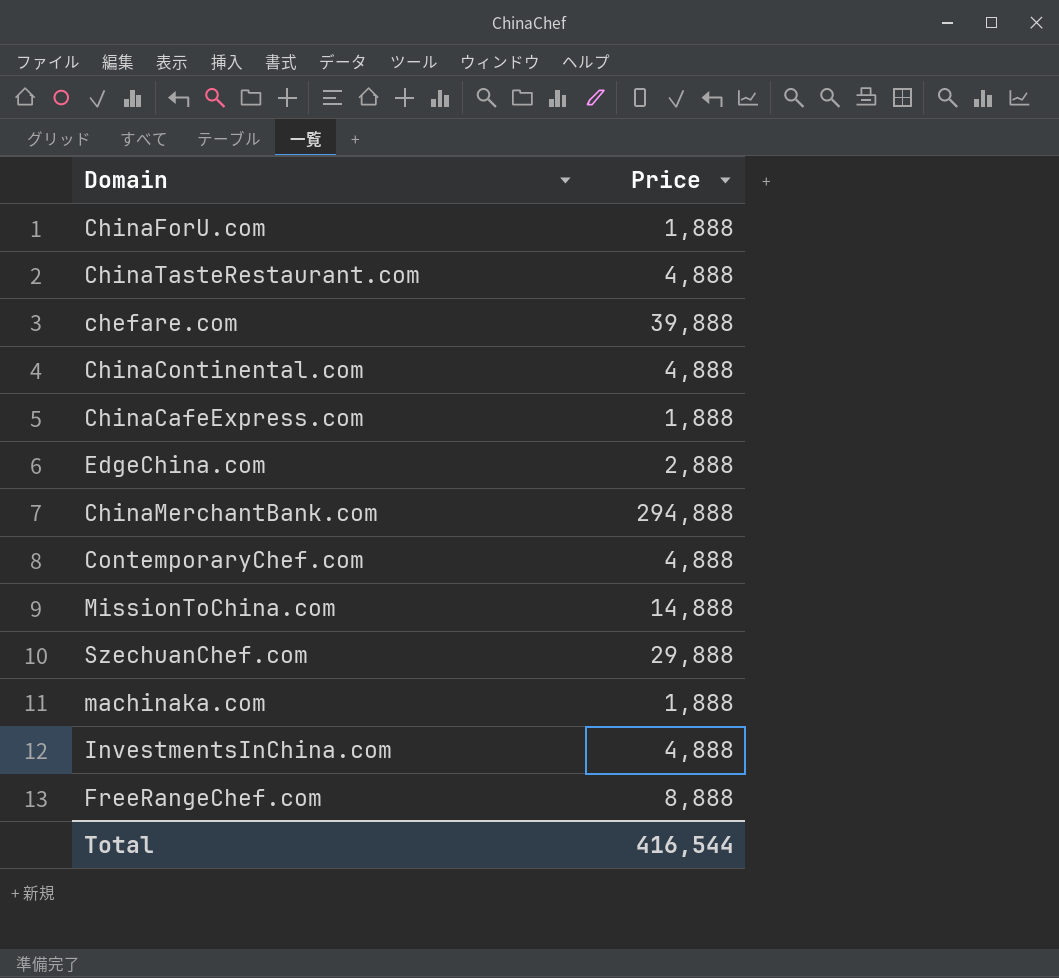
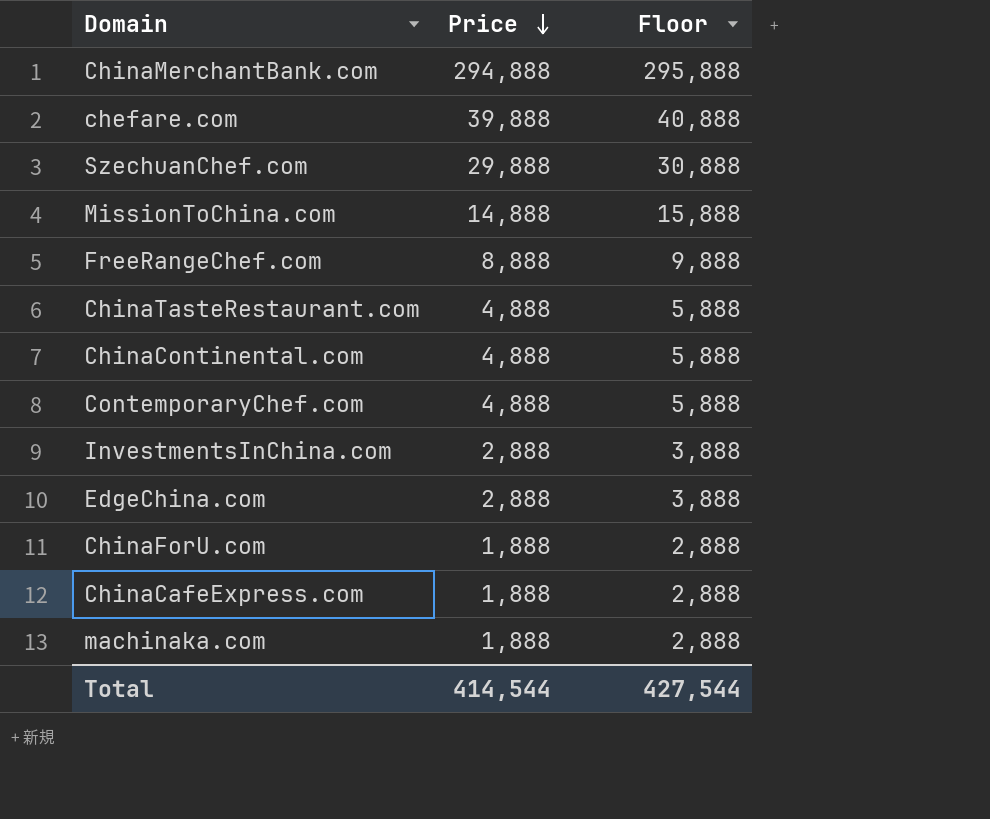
row order: none -> Price descending
column Floor | formula: none -> [Price] + 1000
InvestmentsInChina.com | Price: 4,888 -> 2,888
Total | Price: 416,544 -> 414,544

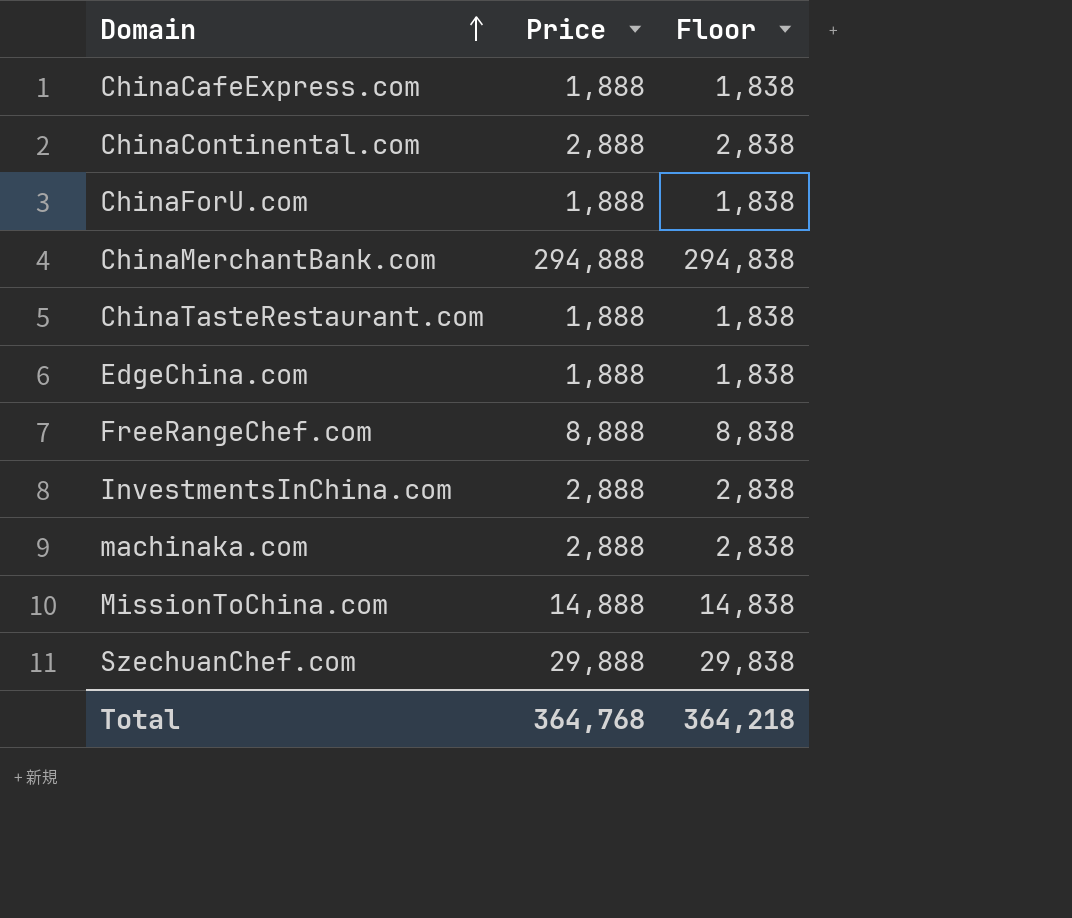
row order: Price descending -> Domain ascending
column Floor | formula: [Price] + 1000 -> [Price] - 50
row chefare.com: 39,888 | 40,888 -> none
row ContemporaryChef.com: 4,888 | 5,888 -> none
ChinaContinental.com | Price: 4,888 -> 2,888
ChinaTasteRestaurant.com | Price: 4,888 -> 1,888
EdgeChina.com | Price: 2,888 -> 1,888
machinaka.com | Price: 1,888 -> 2,888
Total | Price: 414,544 -> 364,768
Total | Floor: 427,544 -> 364,218

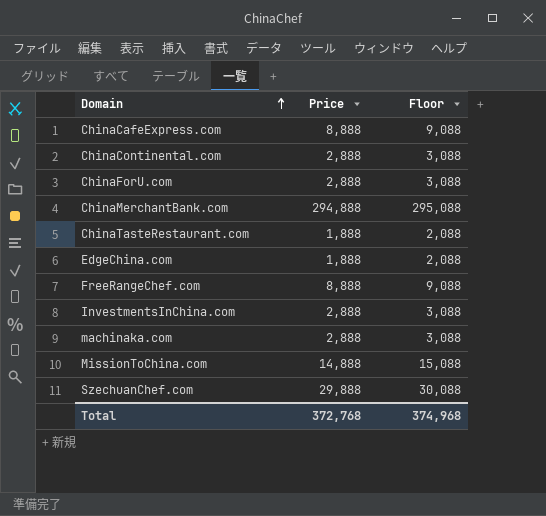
column Floor | formula: [Price] - 50 -> [Price] + 200
ChinaCafeExpress.com | Price: 1,888 -> 8,888
ChinaForU.com | Price: 1,888 -> 2,888
Total | Price: 364,768 -> 372,768
Total | Floor: 364,218 -> 374,968

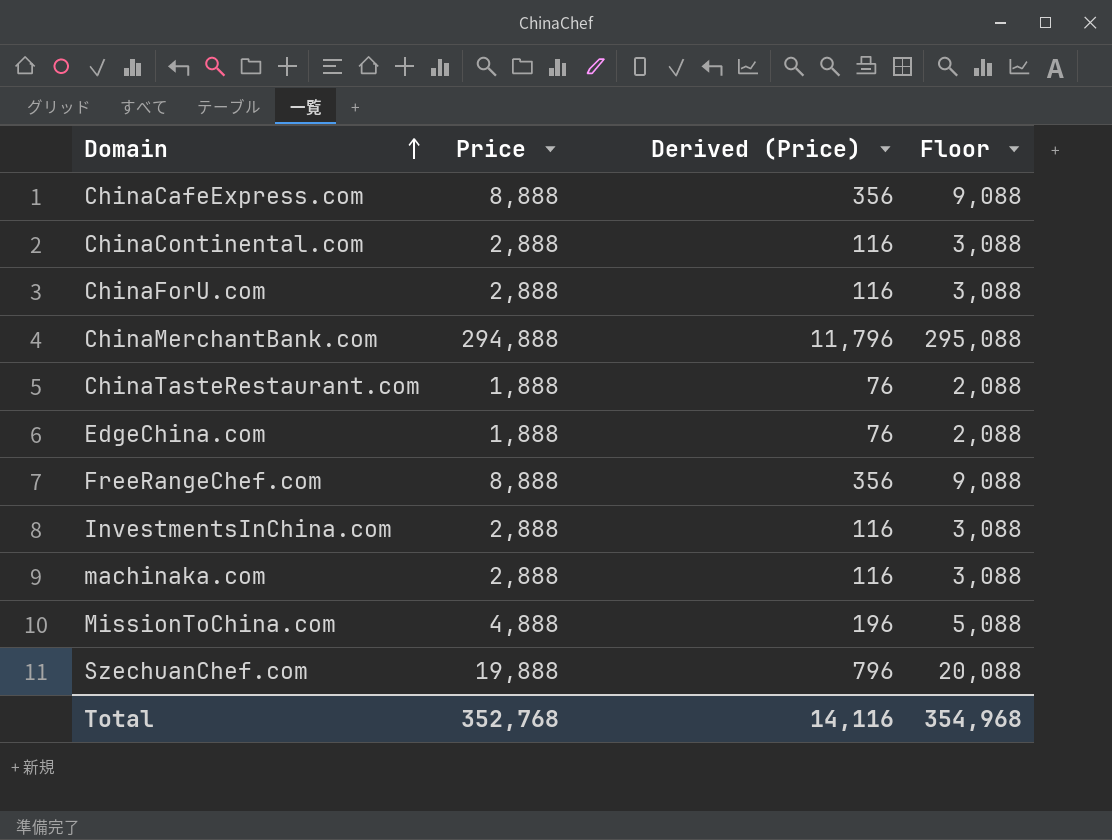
column Derived (Price) | formula: none -> [Price] * 0.04
MissionToChina.com | Price: 14,888 -> 4,888
MissionToChina.com | Floor: 15,088 -> 5,088
SzechuanChef.com | Price: 29,888 -> 19,888
SzechuanChef.com | Floor: 30,088 -> 20,088
Total | Price: 372,768 -> 352,768
Total | Floor: 374,968 -> 354,968

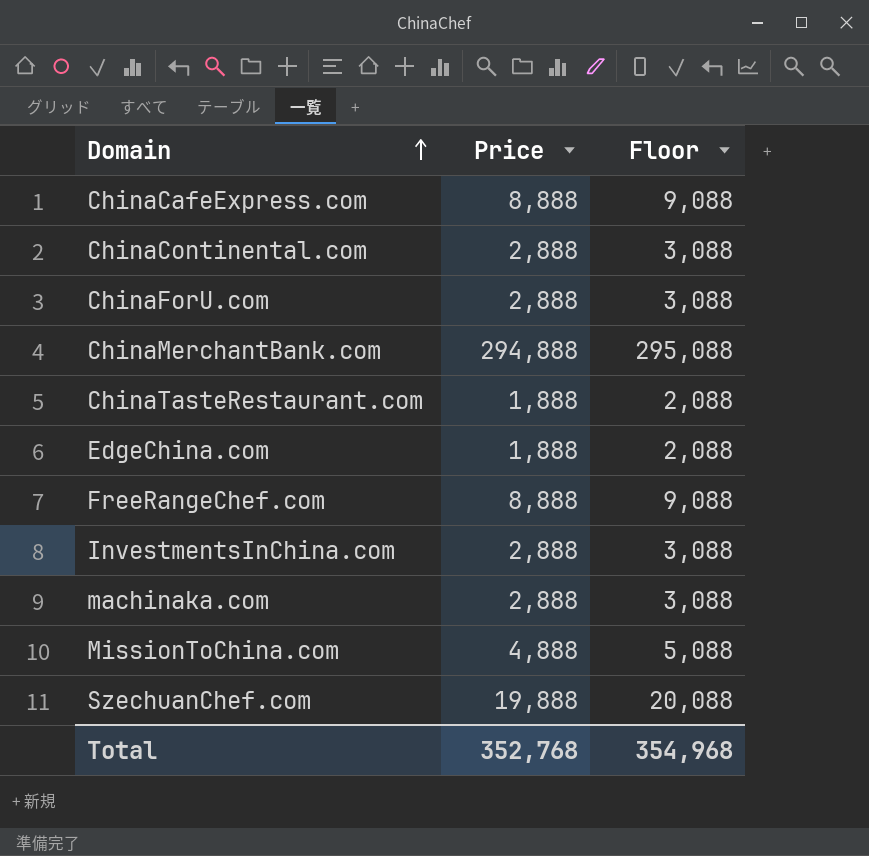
column Derived (Price) | formula: [Price] * 0.04 -> none

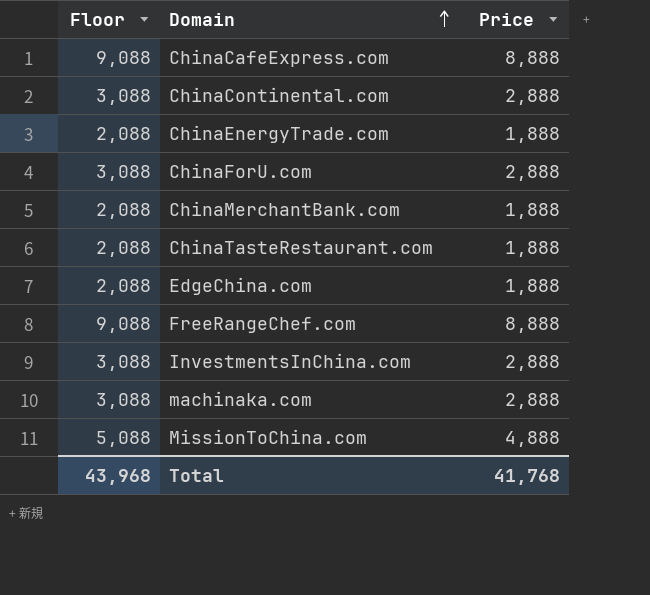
column Floor | position: 3 -> 1
row SzechuanChef.com: 19,888 | 20,088 -> none
row ChinaEnergyTrade.com: none -> 2,088 | 1,888
ChinaMerchantBank.com | Floor: 295,088 -> 2,088
ChinaMerchantBank.com | Price: 294,888 -> 1,888
Total | Floor: 354,968 -> 43,968
Total | Price: 352,768 -> 41,768

